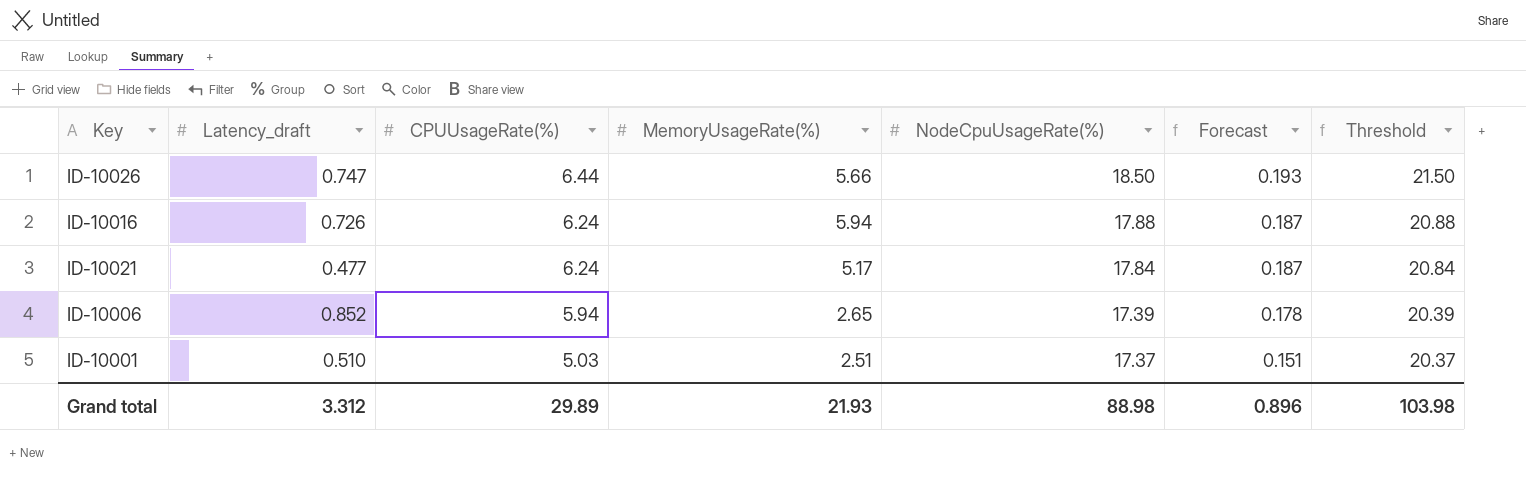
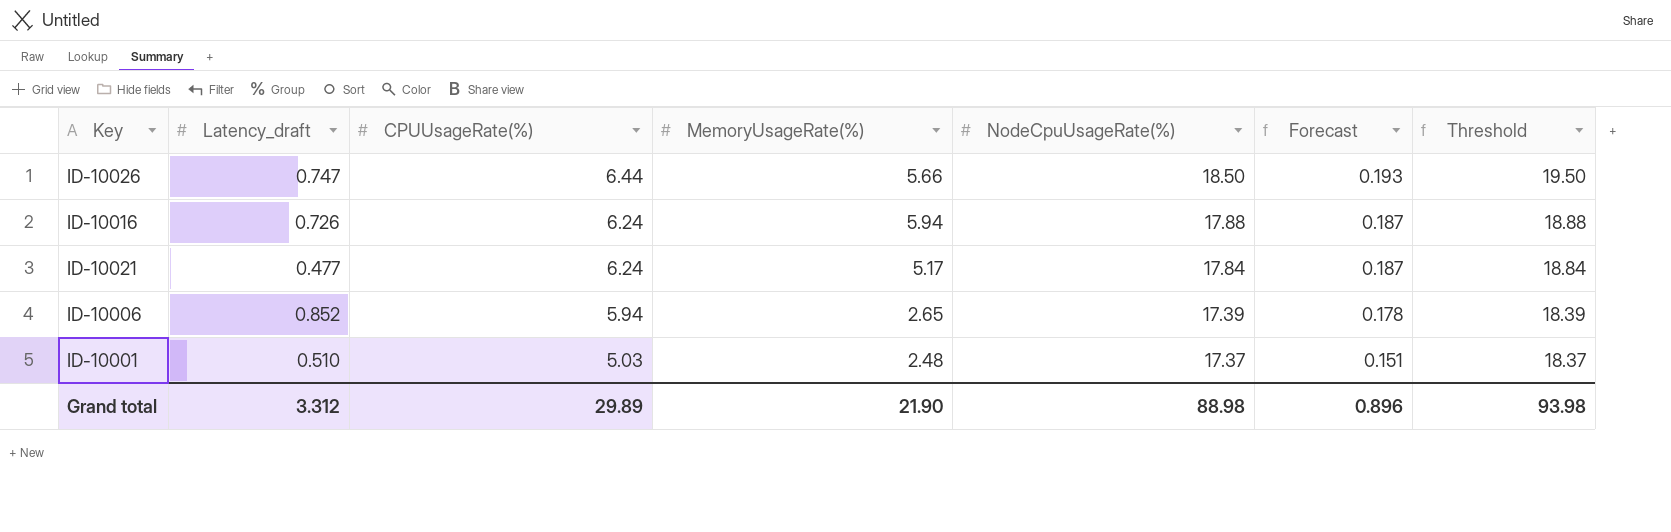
column Threshold | formula: [NodeCpuUsageRate(%)] + 3 -> [NodeCpuUsageRate(%)] + 1
ID-10001 | MemoryUsageRate(%): 2.51 -> 2.48
Grand total | MemoryUsageRate(%): 21.93 -> 21.90
Grand total | Threshold: 103.98 -> 93.98

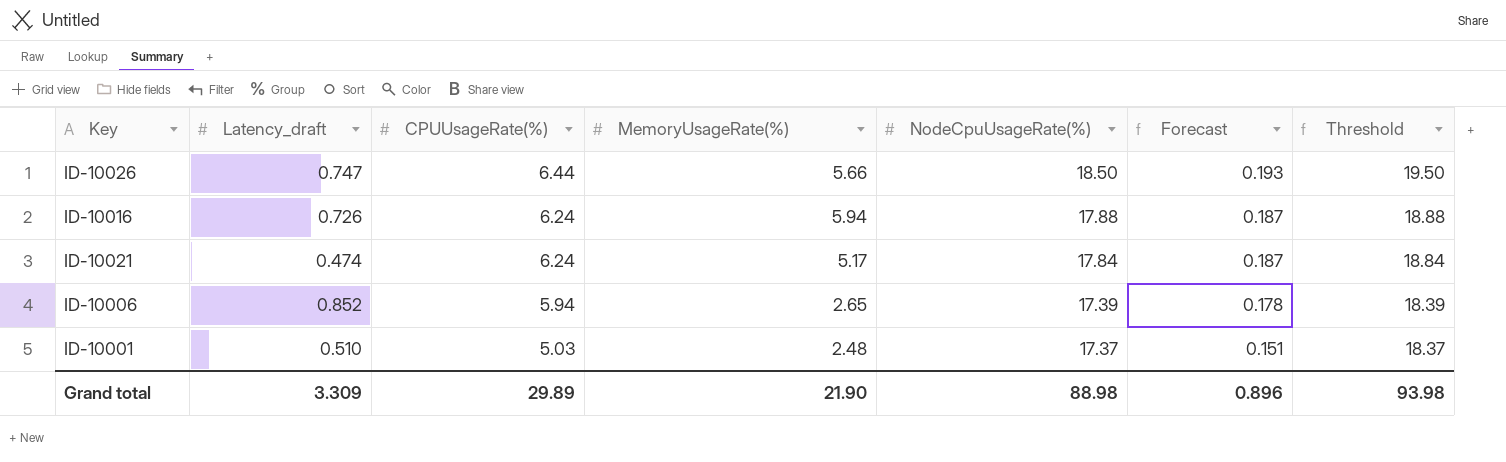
ID-10021 | Latency_draft: 0.477 -> 0.474
Grand total | Latency_draft: 3.312 -> 3.309

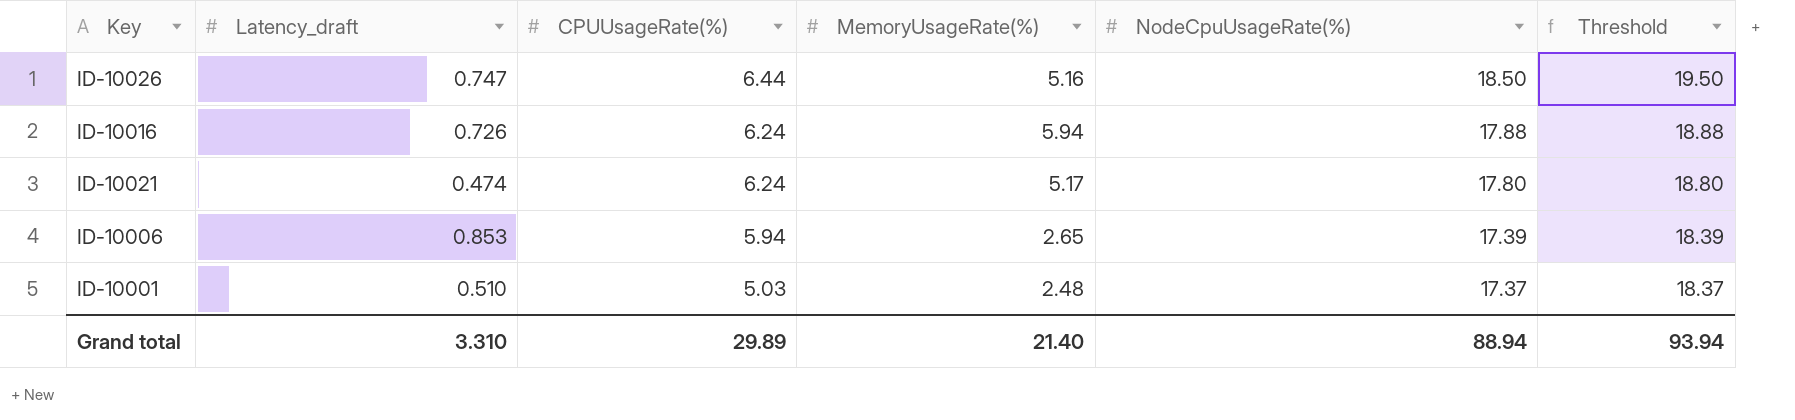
column Forecast | formula: [CPUUsageRate(%)] * 0.03 -> none
ID-10026 | MemoryUsageRate(%): 5.66 -> 5.16
ID-10021 | NodeCpuUsageRate(%): 17.84 -> 17.80
ID-10021 | Threshold: 18.84 -> 18.80
ID-10006 | Latency_draft: 0.852 -> 0.853
Grand total | Latency_draft: 3.309 -> 3.310
Grand total | MemoryUsageRate(%): 21.90 -> 21.40
Grand total | NodeCpuUsageRate(%): 88.98 -> 88.94
Grand total | Threshold: 93.98 -> 93.94

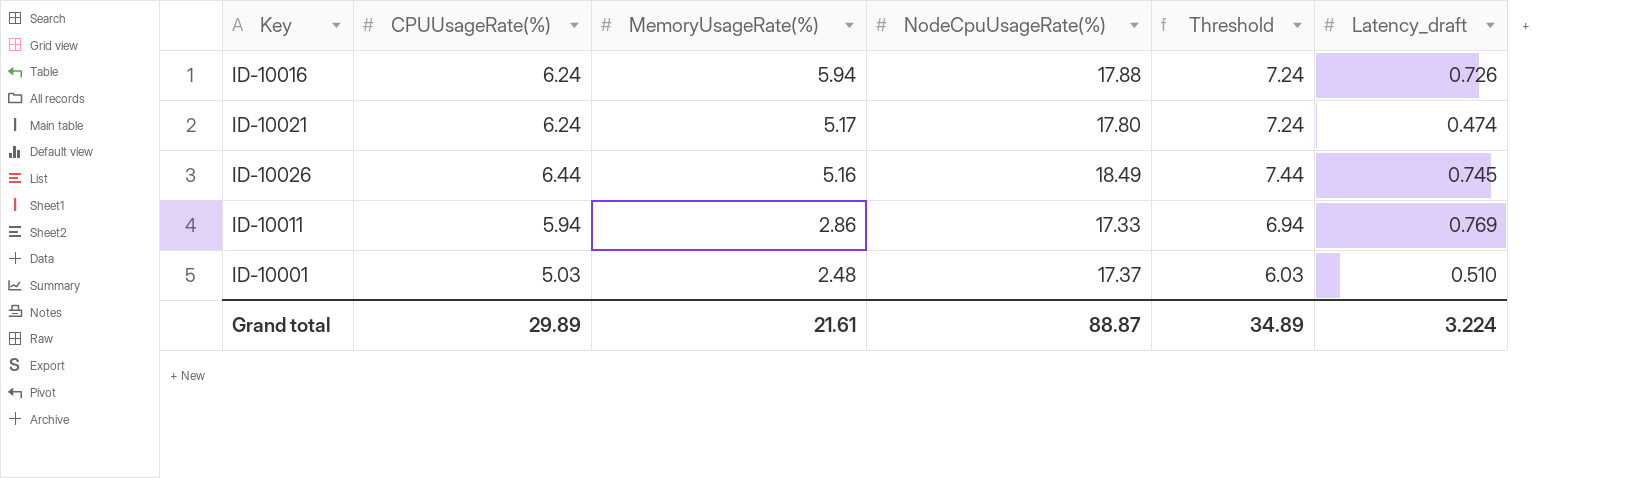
row order: CPUUsageRate(%) descending -> MemoryUsageRate(%) descending
column Threshold | formula: [NodeCpuUsageRate(%)] + 1 -> [CPUUsageRate(%)] + 1
column Latency_draft | position: 2 -> 6
row ID-10006: 0.853 | 5.94 | 2.65 | 17.39 | 18.39 -> none
ID-10026 | NodeCpuUsageRate(%): 18.50 -> 18.49
ID-10026 | Latency_draft: 0.747 -> 0.745
row ID-10011: none -> 5.94 | 2.86 | 17.33 | 6.94 | 0.769
Grand total | MemoryUsageRate(%): 21.40 -> 21.61
Grand total | NodeCpuUsageRate(%): 88.94 -> 88.87
Grand total | Threshold: 93.94 -> 34.89
Grand total | Latency_draft: 3.310 -> 3.224

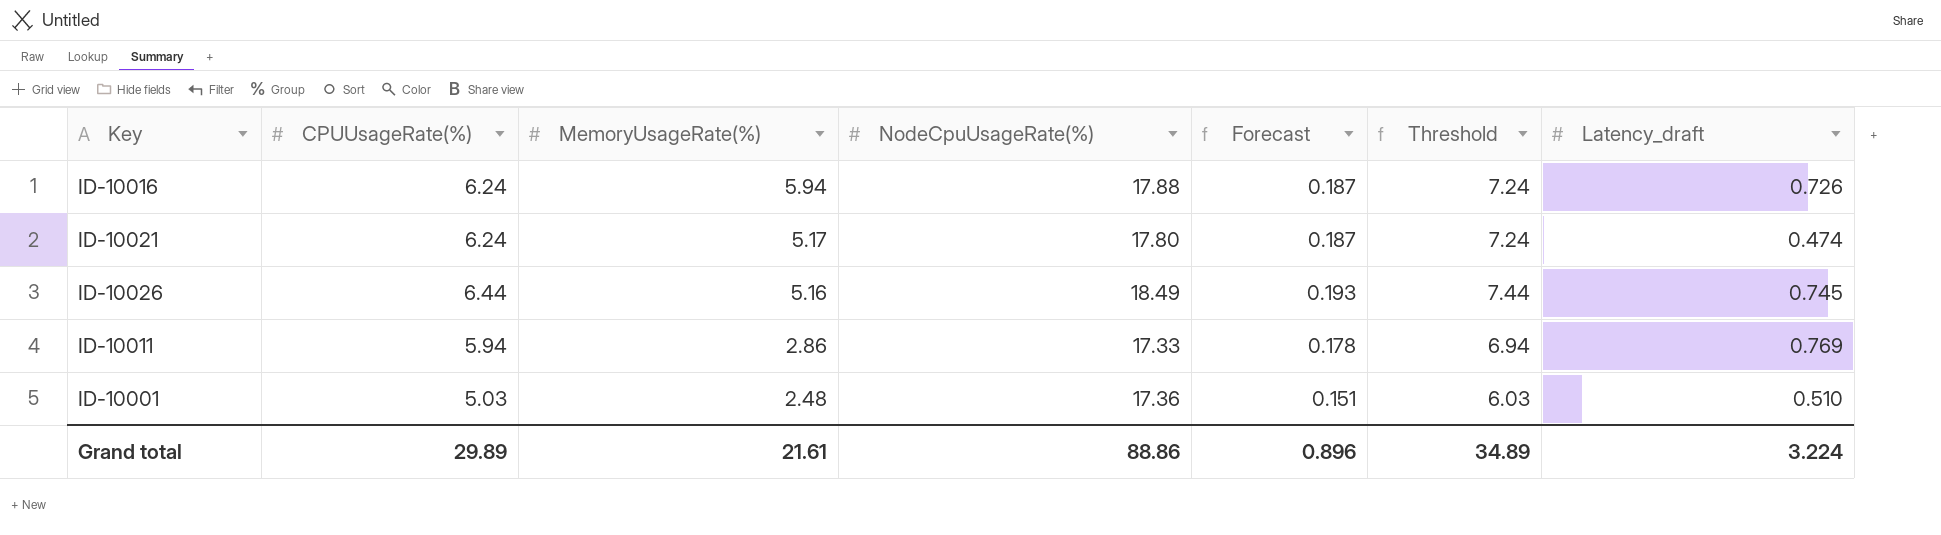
column Forecast | formula: none -> [CPUUsageRate(%)] * 0.03
ID-10001 | NodeCpuUsageRate(%): 17.37 -> 17.36
Grand total | NodeCpuUsageRate(%): 88.87 -> 88.86

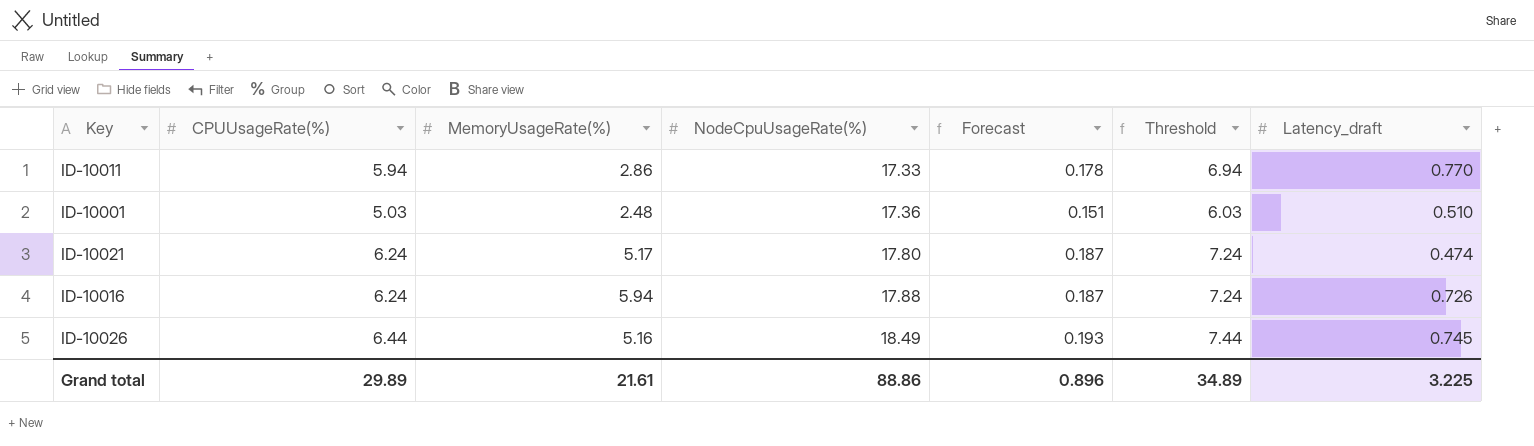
row order: MemoryUsageRate(%) descending -> NodeCpuUsageRate(%) ascending
ID-10011 | Latency_draft: 0.769 -> 0.770
Grand total | Latency_draft: 3.224 -> 3.225

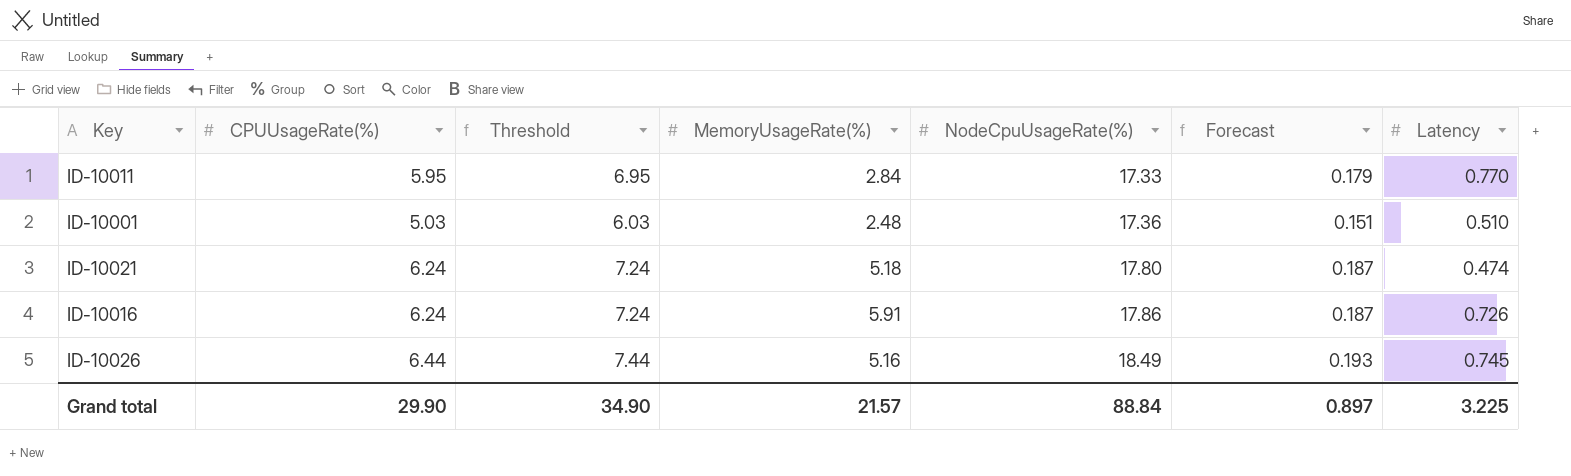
column Threshold | position: 6 -> 3
column name: Latency_draft -> Latency
ID-10011 | CPUUsageRate(%): 5.94 -> 5.95
ID-10011 | Threshold: 6.94 -> 6.95
ID-10011 | MemoryUsageRate(%): 2.86 -> 2.84
ID-10011 | Forecast: 0.178 -> 0.179
ID-10021 | MemoryUsageRate(%): 5.17 -> 5.18
ID-10016 | MemoryUsageRate(%): 5.94 -> 5.91
ID-10016 | NodeCpuUsageRate(%): 17.88 -> 17.86
Grand total | CPUUsageRate(%): 29.89 -> 29.90
Grand total | Threshold: 34.89 -> 34.90
Grand total | MemoryUsageRate(%): 21.61 -> 21.57
Grand total | NodeCpuUsageRate(%): 88.86 -> 88.84
Grand total | Forecast: 0.896 -> 0.897

